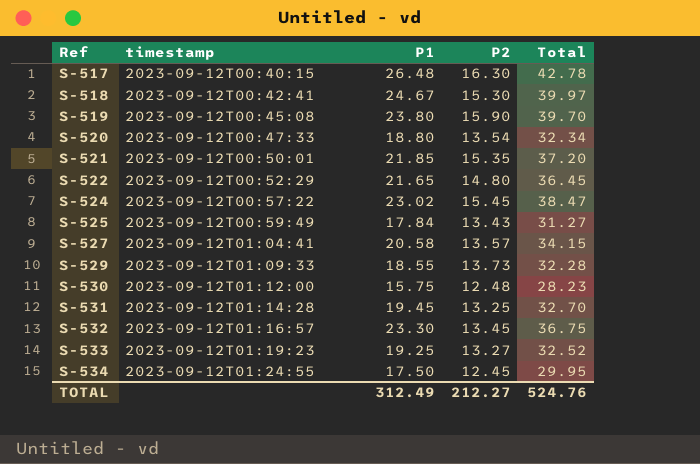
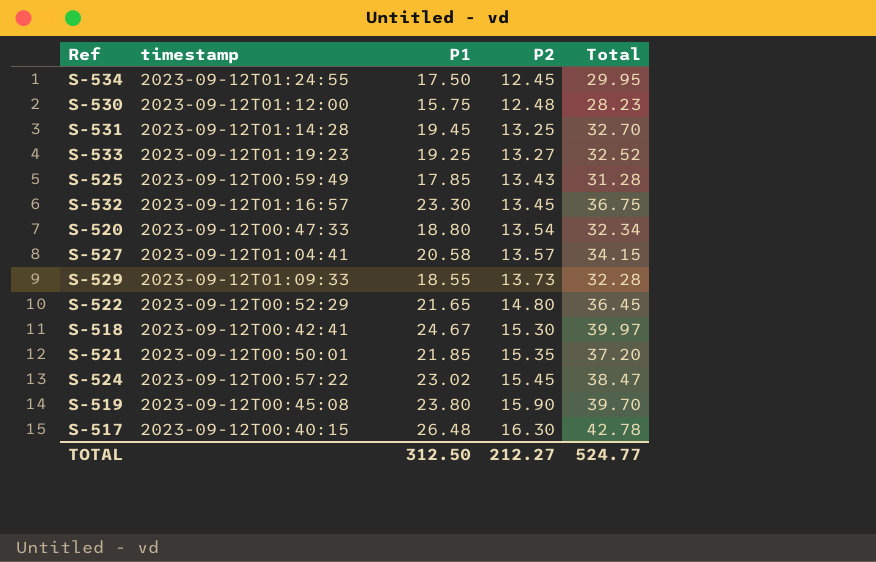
row order: Ref ascending -> P2 ascending
S-525 | P1: 17.84 -> 17.85
S-525 | Total: 31.27 -> 31.28
TOTAL | P1: 312.49 -> 312.50
TOTAL | Total: 524.76 -> 524.77

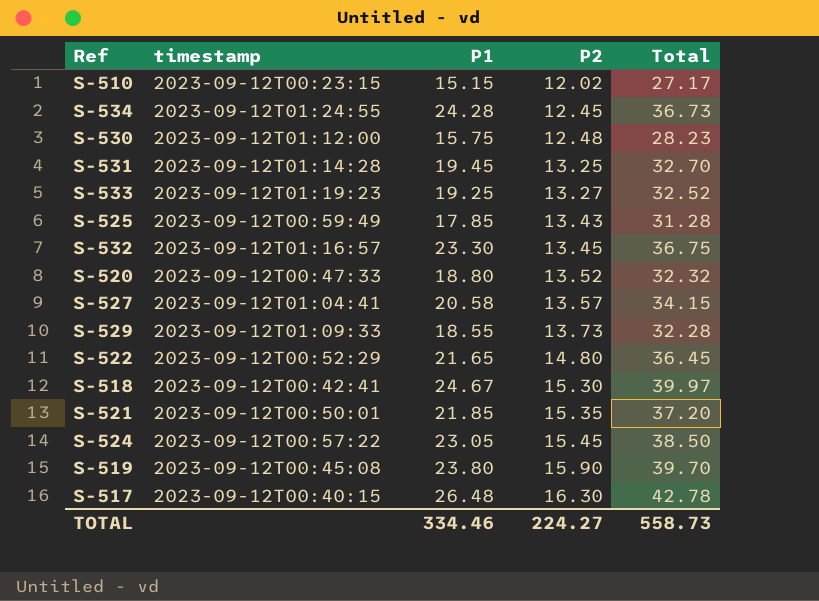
row S-510: none -> 2023-09-12T00:23:15 | 15.15 | 12.02 | 27.17
S-534 | P1: 17.50 -> 24.28
S-534 | Total: 29.95 -> 36.73
S-520 | P2: 13.54 -> 13.52
S-520 | Total: 32.34 -> 32.32
S-524 | P1: 23.02 -> 23.05
S-524 | Total: 38.47 -> 38.50
TOTAL | P1: 312.50 -> 334.46
TOTAL | P2: 212.27 -> 224.27
TOTAL | Total: 524.77 -> 558.73

